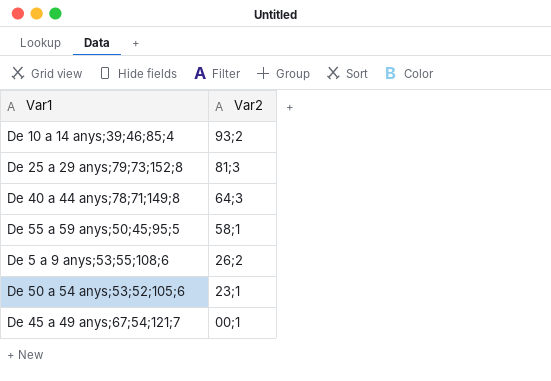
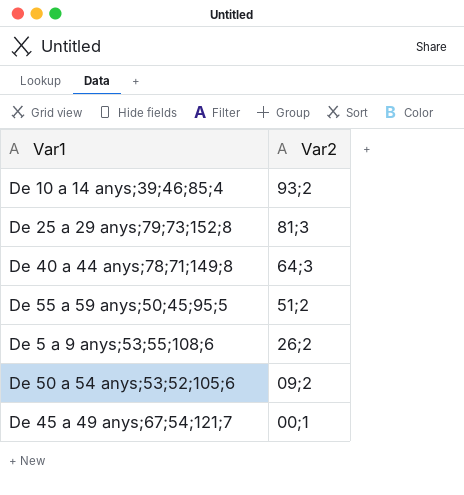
De 55 a 59 anys;50;45;95;5 | Var2: 58;1 -> 51;2
De 50 a 54 anys;53;52;105;6 | Var2: 23;1 -> 09;2

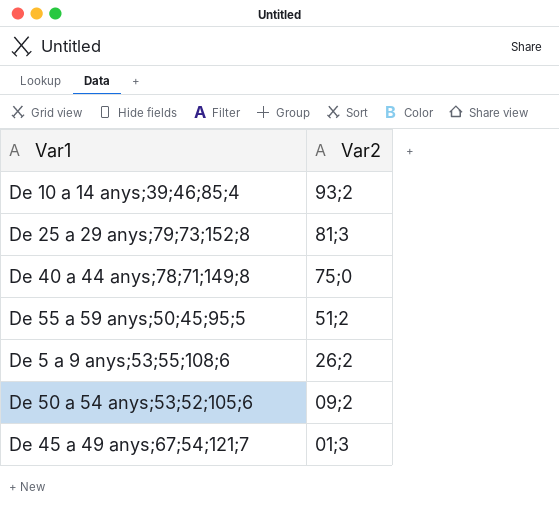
De 40 a 44 anys;78;71;149;8 | Var2: 64;3 -> 75;0
De 45 a 49 anys;67;54;121;7 | Var2: 00;1 -> 01;3

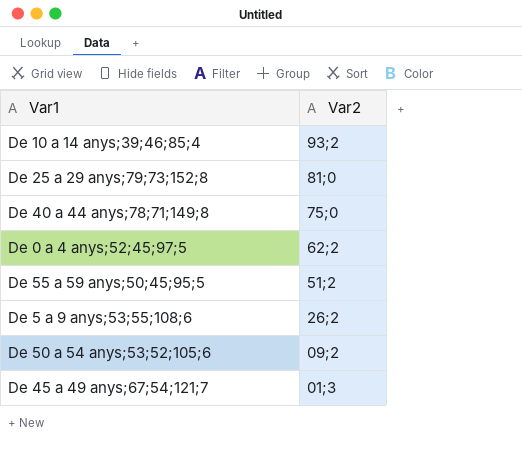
De 25 a 29 anys;79;73;152;8 | Var2: 81;3 -> 81;0
row De 0 a 4 anys;52;45;97;5: none -> 62;2

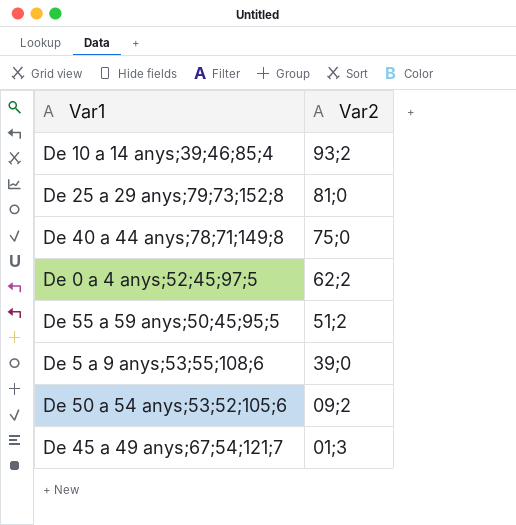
De 5 a 9 anys;53;55;108;6 | Var2: 26;2 -> 39;0

